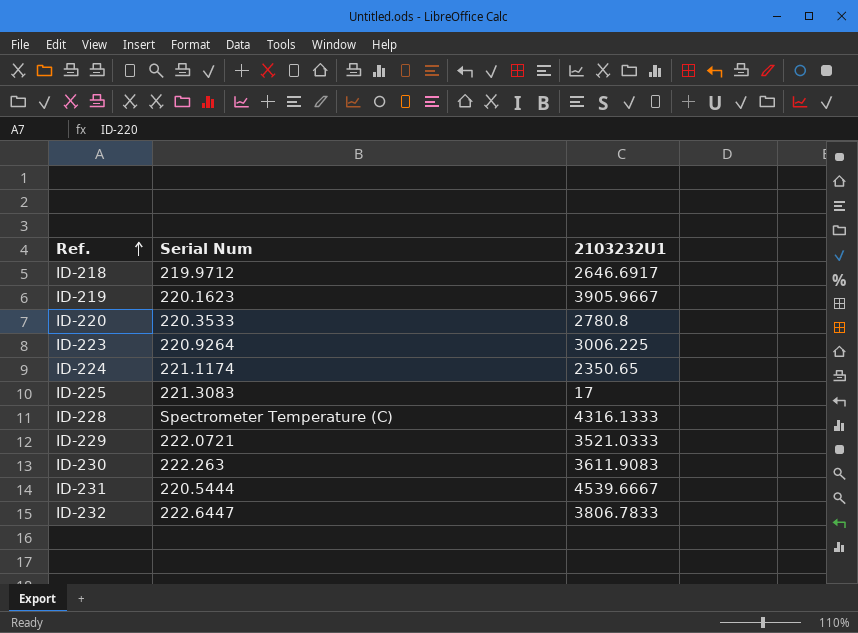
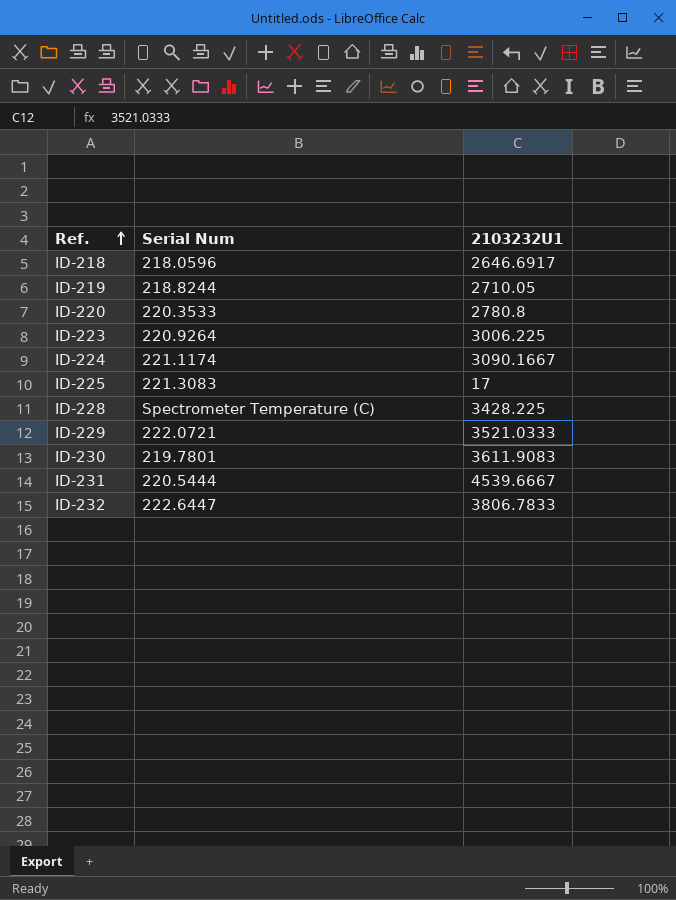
ID-218 | Serial Num: 219.9712 -> 218.0596
ID-219 | Serial Num: 220.1623 -> 218.8244
ID-219 | 2103232U1: 3905.9667 -> 2710.05
ID-224 | 2103232U1: 2350.65 -> 3090.1667
ID-228 | 2103232U1: 4316.1333 -> 3428.225
ID-230 | Serial Num: 222.263 -> 219.7801

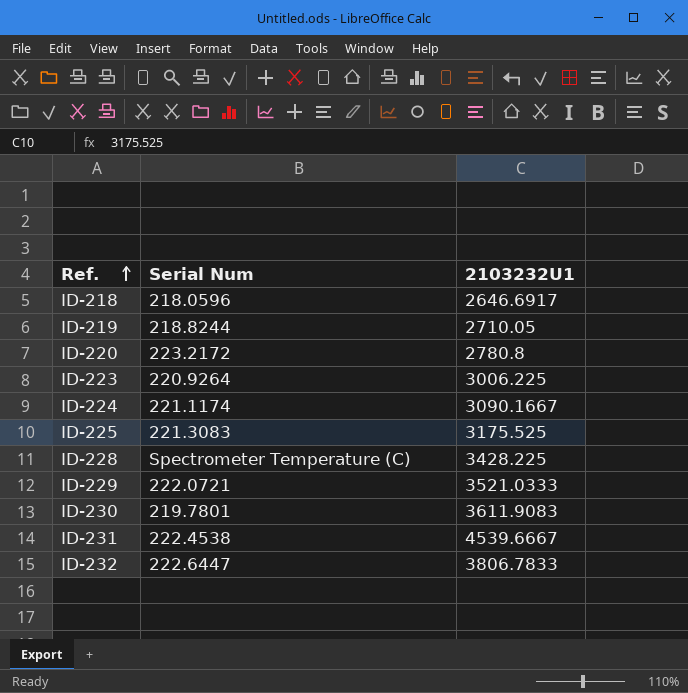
ID-220 | Serial Num: 220.3533 -> 223.2172
ID-225 | 2103232U1: 17 -> 3175.525
ID-231 | Serial Num: 220.5444 -> 222.4538

